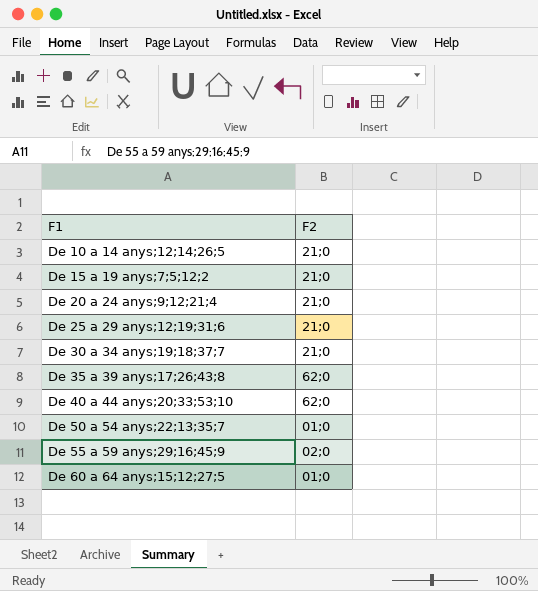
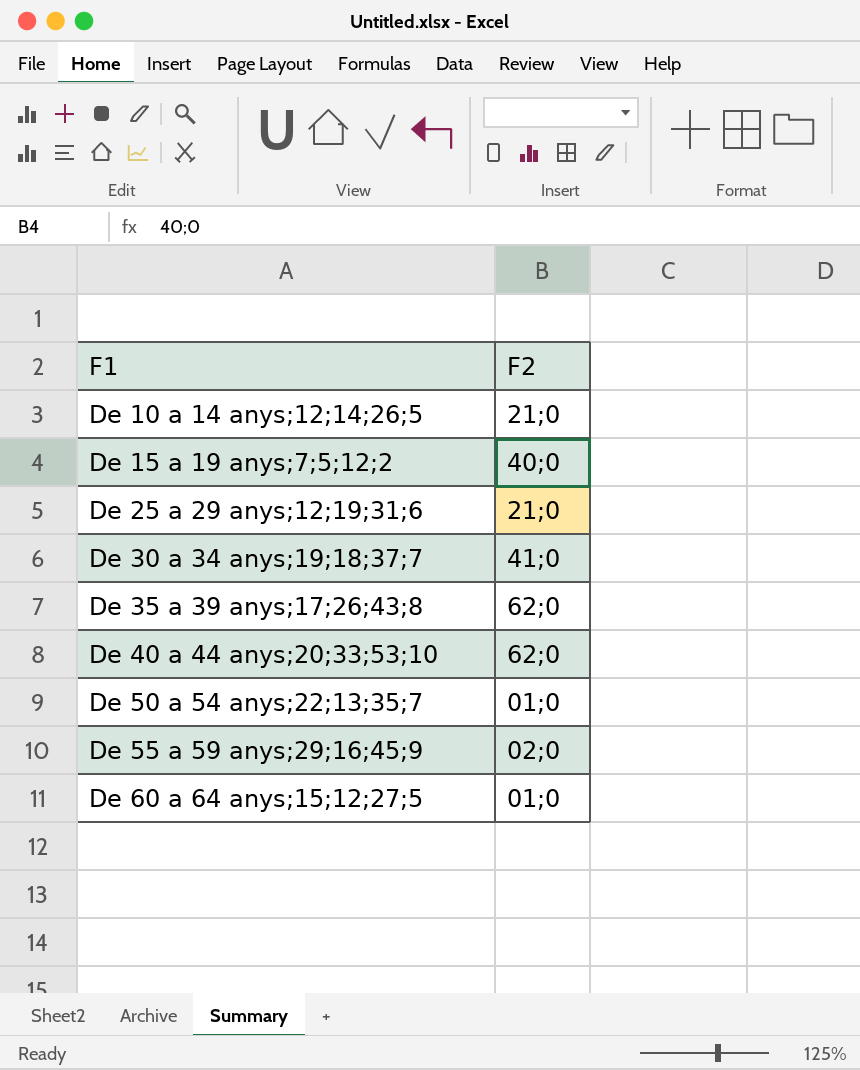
row De 20 a 24 anys;9;12;21;4: 21;0 -> none
De 15 a 19 anys;7;5;12;2 | F2: 21;0 -> 40;0
De 30 a 34 anys;19;18;37;7 | F2: 21;0 -> 41;0

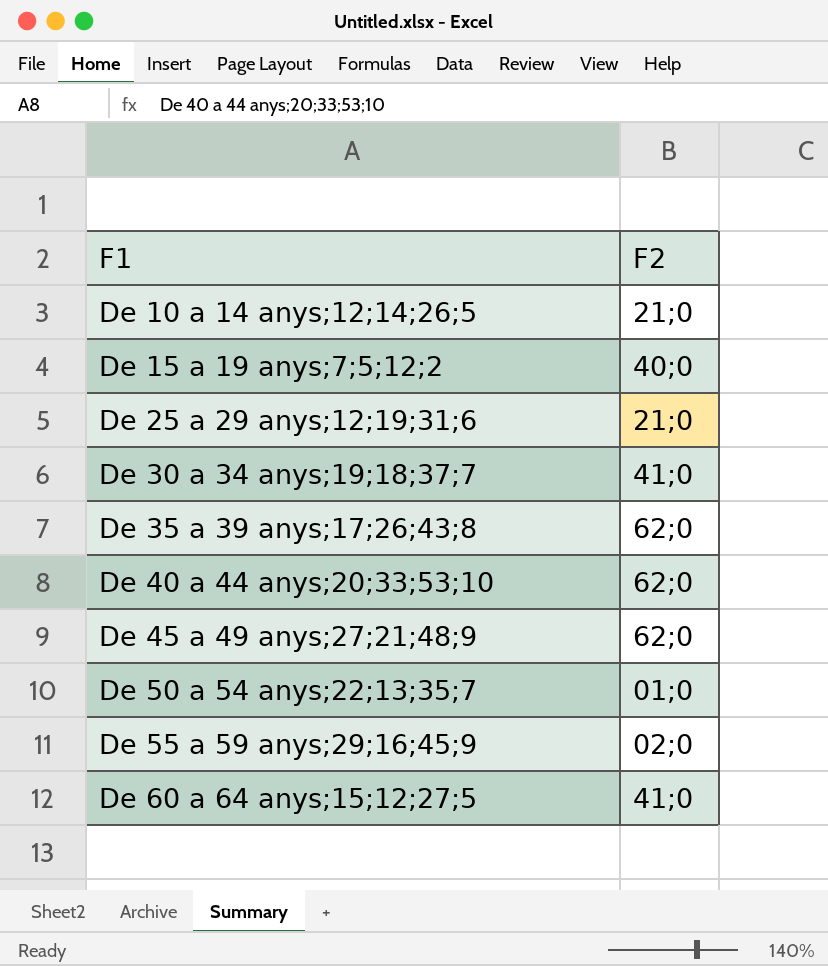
row De 45 a 49 anys;27;21;48;9: none -> 62;0
De 60 a 64 anys;15;12;27;5 | F2: 01;0 -> 41;0

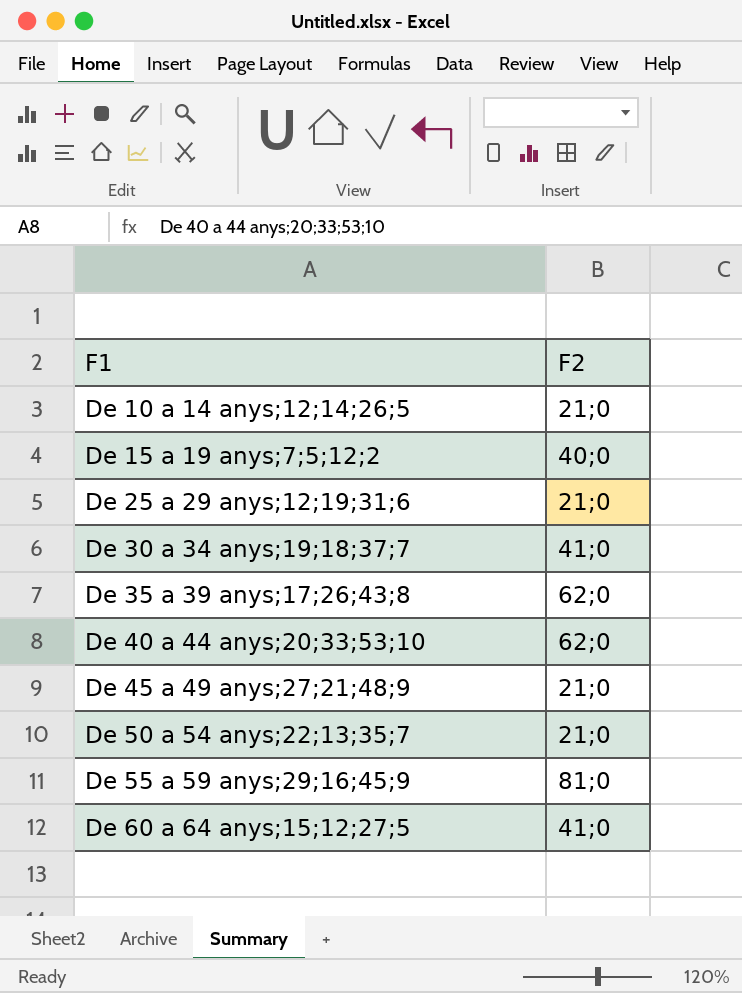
De 45 a 49 anys;27;21;48;9 | F2: 62;0 -> 21;0
De 50 a 54 anys;22;13;35;7 | F2: 01;0 -> 21;0
De 55 a 59 anys;29;16;45;9 | F2: 02;0 -> 81;0

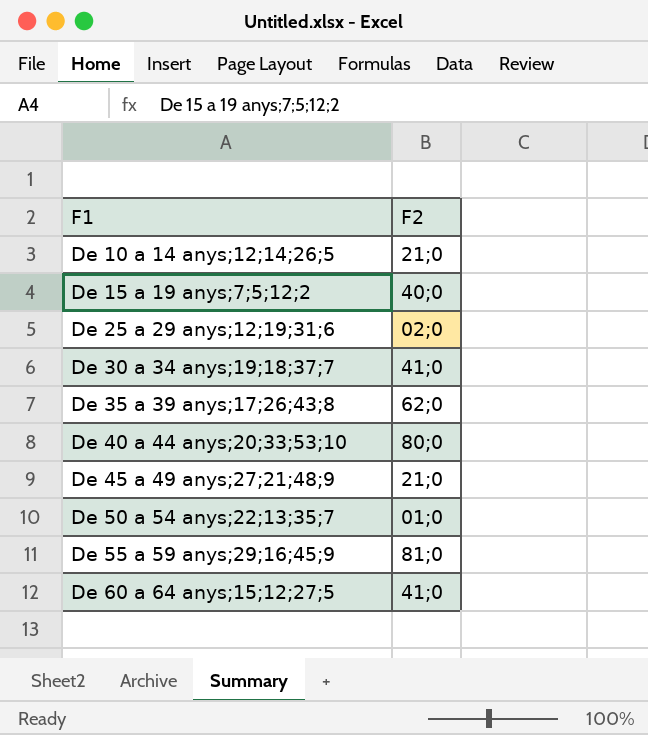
De 25 a 29 anys;12;19;31;6 | F2: 21;0 -> 02;0
De 40 a 44 anys;20;33;53;10 | F2: 62;0 -> 80;0
De 50 a 54 anys;22;13;35;7 | F2: 21;0 -> 01;0

